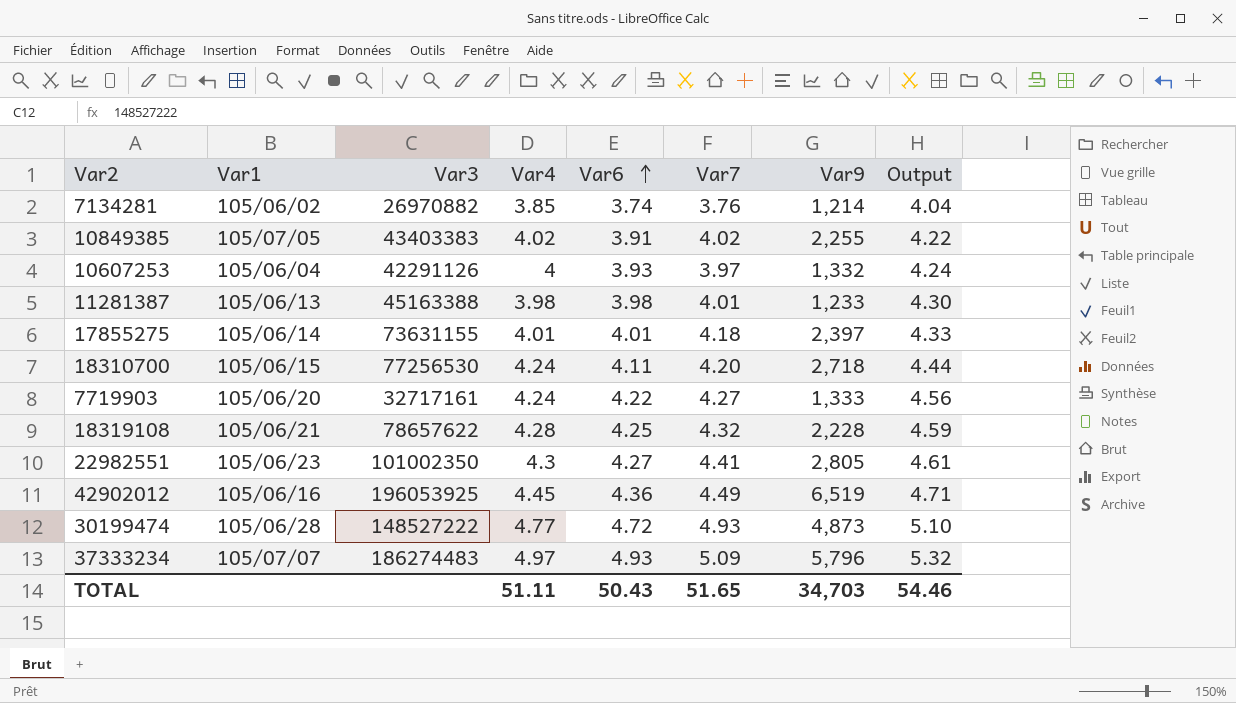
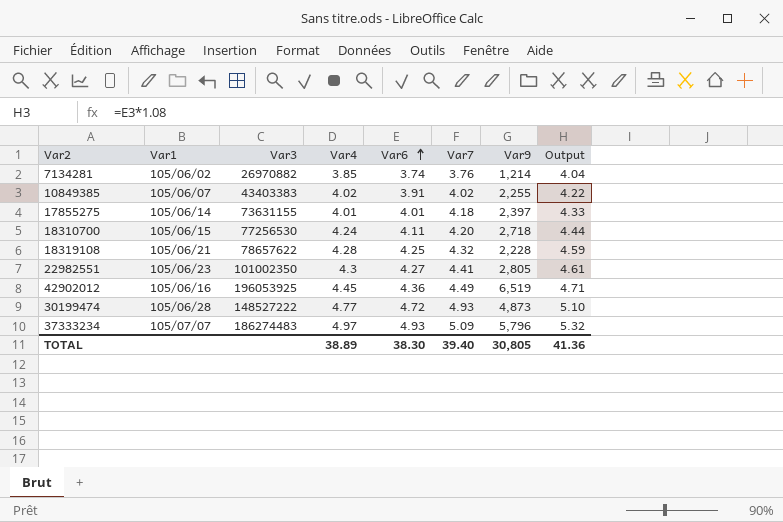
row 10607253: 105/06/04 | 42291126 | 4 | 3.93 | 3.97 | 1,332 | 4.24 -> none
row 11281387: 105/06/13 | 45163388 | 3.98 | 3.98 | 4.01 | 1,233 | 4.30 -> none
row 7719903: 105/06/20 | 32717161 | 4.24 | 4.22 | 4.27 | 1,333 | 4.56 -> none
10849385 | Var1: 105/07/05 -> 105/06/07
TOTAL | Var4: 51.11 -> 38.89
TOTAL | Var6: 50.43 -> 38.30
TOTAL | Var7: 51.65 -> 39.40
TOTAL | Var9: 34,703 -> 30,805
TOTAL | Output: 54.46 -> 41.36

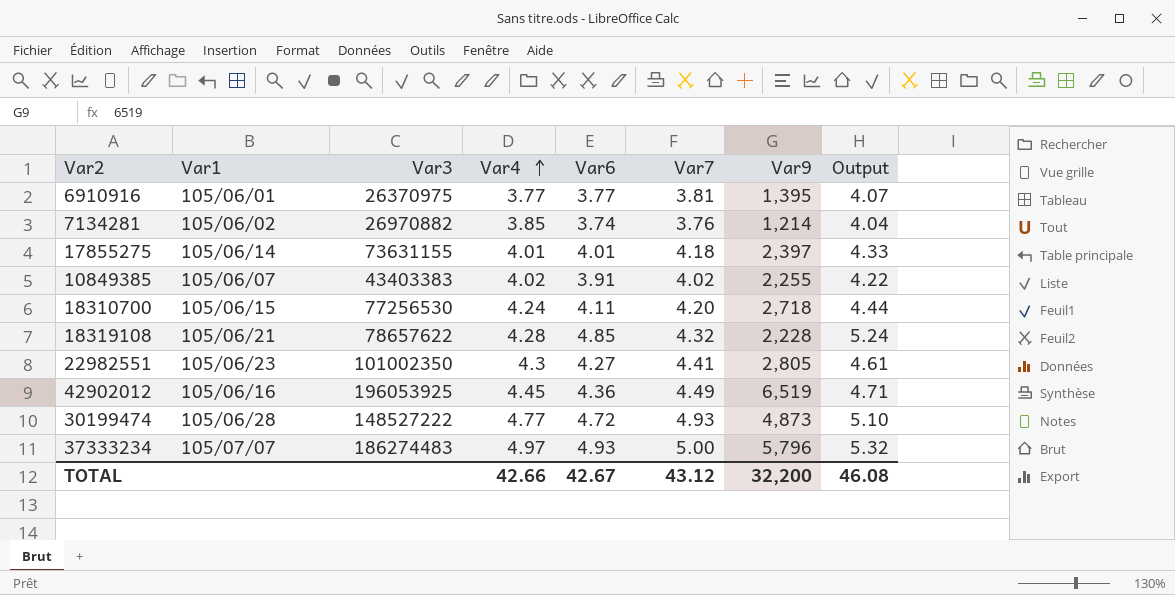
row order: Var6 ascending -> Var4 ascending
row 6910916: none -> 105/06/01 | 26370975 | 3.77 | 3.77 | 3.81 | 1,395 | 4.07
18319108 | Var6: 4.25 -> 4.85
18319108 | Output: 4.59 -> 5.24
37333234 | Var7: 5.09 -> 5.00
TOTAL | Var4: 38.89 -> 42.66
TOTAL | Var6: 38.30 -> 42.67
TOTAL | Var7: 39.40 -> 43.12
TOTAL | Var9: 30,805 -> 32,200
TOTAL | Output: 41.36 -> 46.08

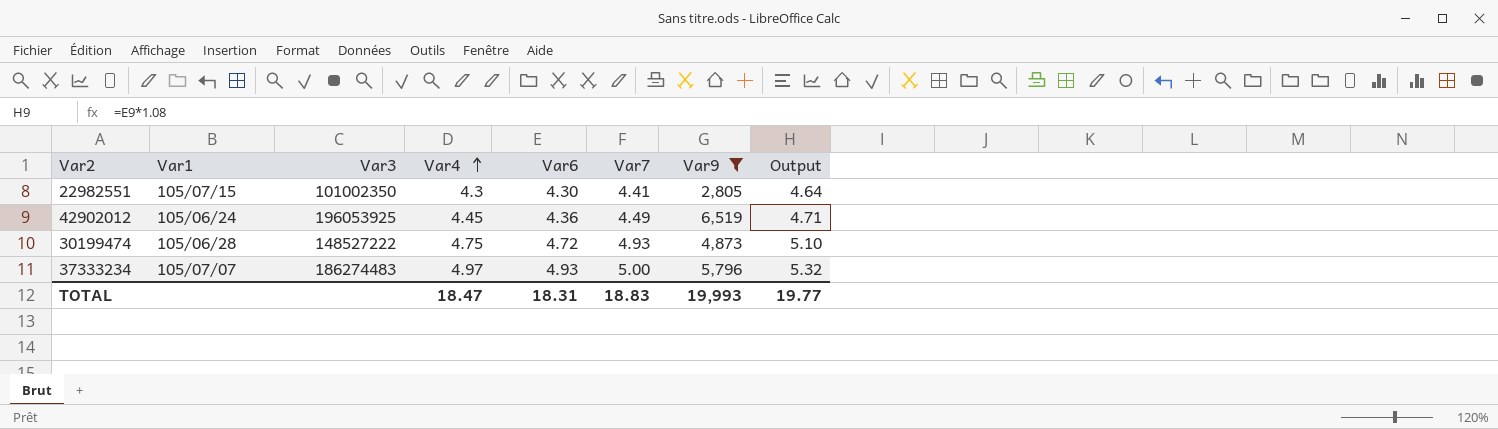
filter: none -> Var9 >= 2,805
22982551 | Var1: 105/06/23 -> 105/07/15
22982551 | Var6: 4.27 -> 4.30
22982551 | Output: 4.61 -> 4.64
42902012 | Var1: 105/06/16 -> 105/06/24
30199474 | Var4: 4.77 -> 4.75
TOTAL | Var4: 42.66 -> 18.47
TOTAL | Var6: 42.67 -> 18.31
TOTAL | Var7: 43.12 -> 18.83
TOTAL | Var9: 32,200 -> 19,993
TOTAL | Output: 46.08 -> 19.77

